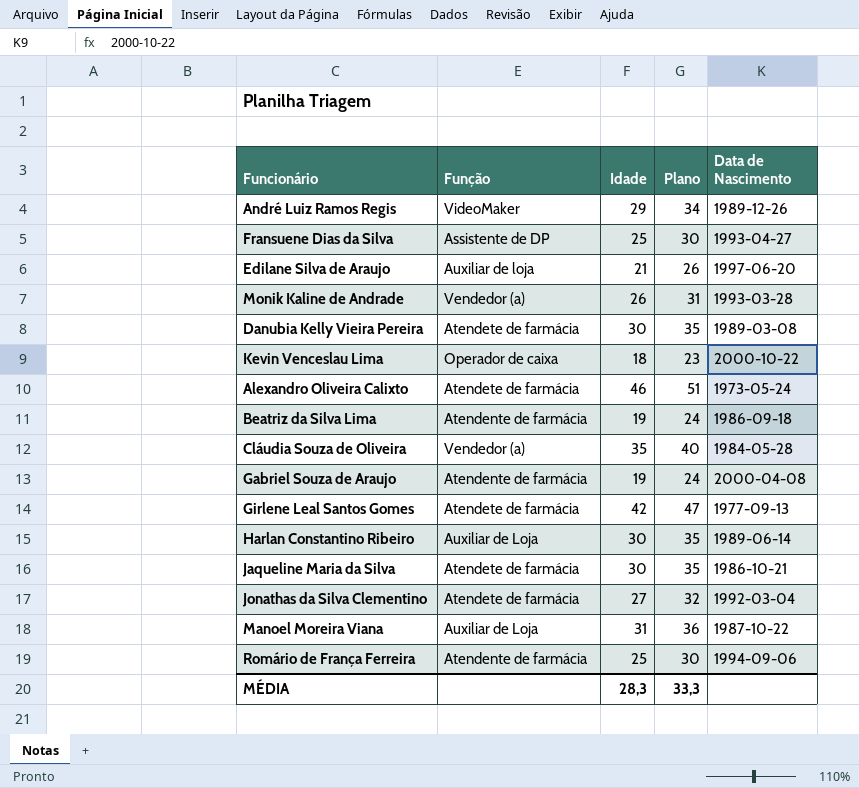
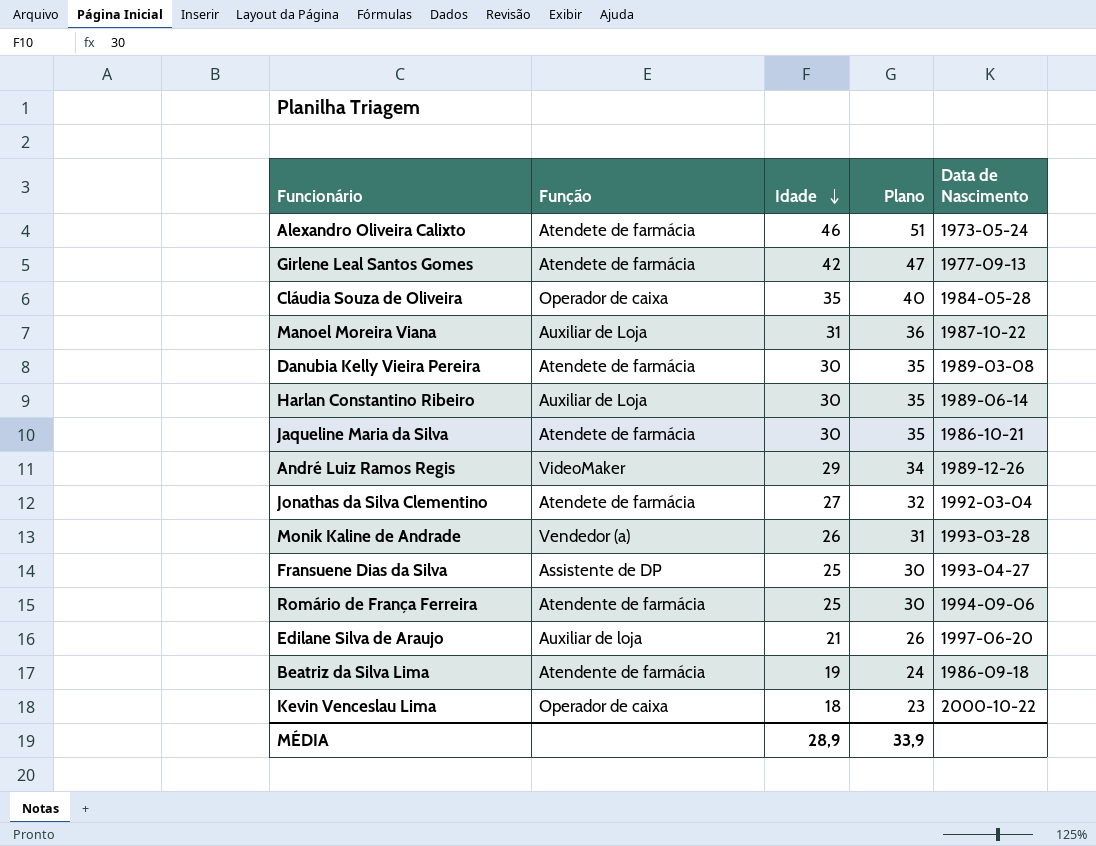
row order: none -> Idade descending
row Gabriel Souza de Araujo: Atendente de farmácia | 19 | 24 | 2000-04-08 -> none
Cláudia Souza de Oliveira | Função: Vendedor (a) -> Operador de caixa
MÉDIA | Idade: 28,3 -> 28,9
MÉDIA | Plano: 33,3 -> 33,9

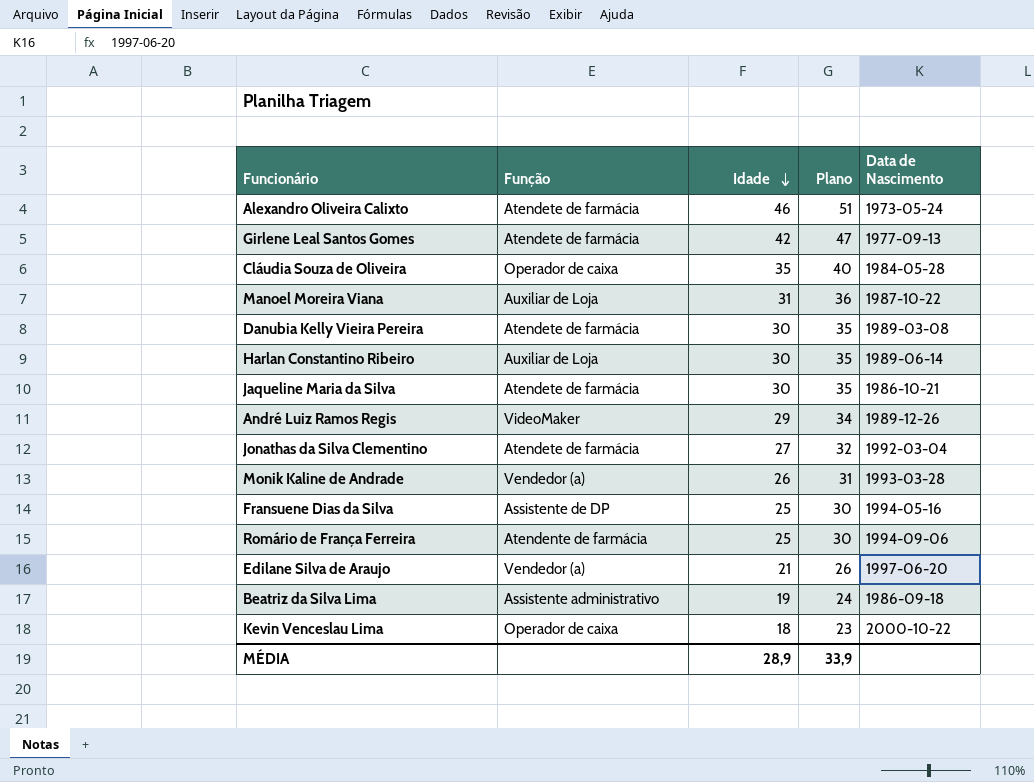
Fransuene Dias da Silva | Data de Nascimento: 1993-04-27 -> 1994-05-16
Edilane Silva de Araujo | Função: Auxiliar de loja -> Vendedor (a)
Beatriz da Silva Lima | Função: Atendente de farmácia -> Assistente administrativo

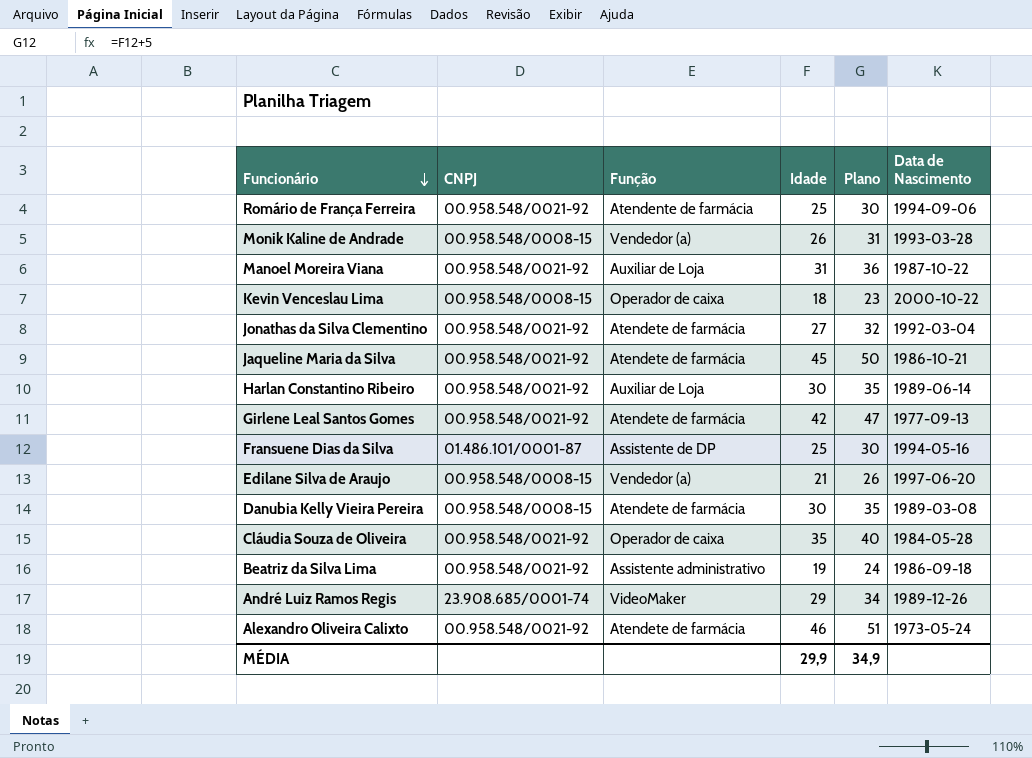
row order: Idade descending -> Funcionário descending
column CNPJ | position: none -> 2
Jaqueline Maria da Silva | Idade: 30 -> 45
Jaqueline Maria da Silva | Plano: 35 -> 50
MÉDIA | Idade: 28,9 -> 29,9
MÉDIA | Plano: 33,9 -> 34,9

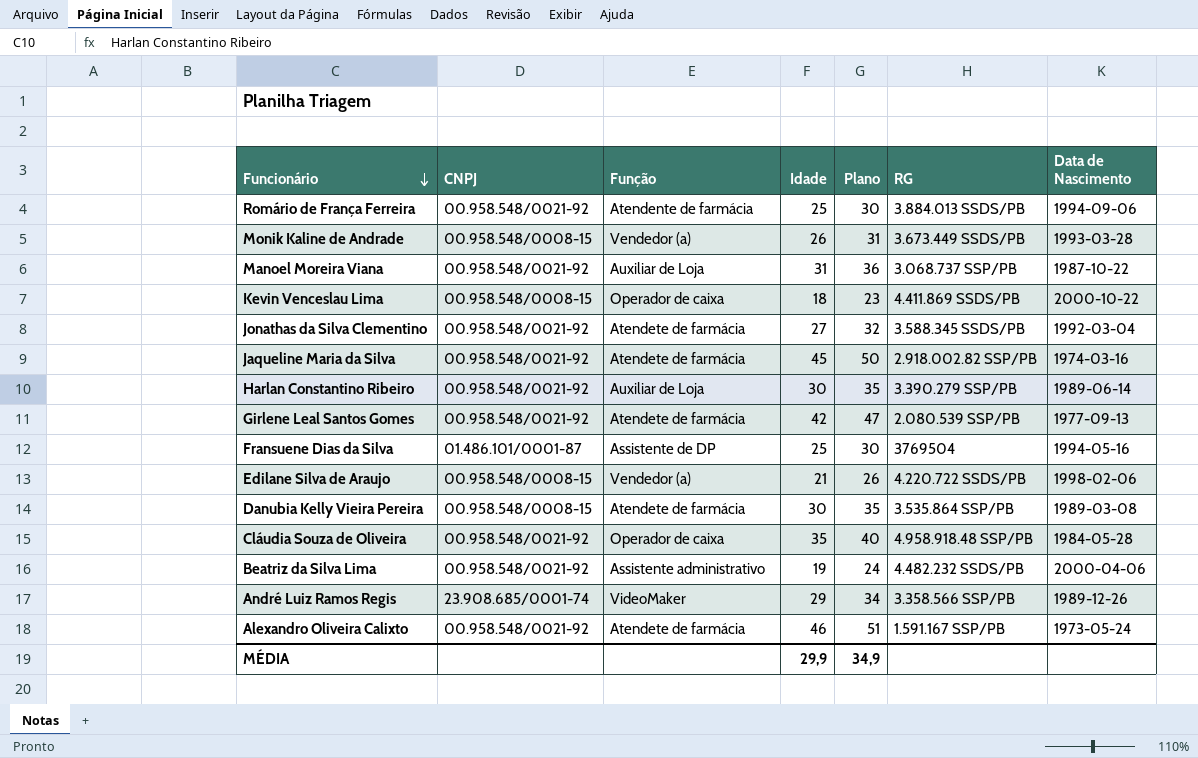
column RG | position: none -> 6
Jaqueline Maria da Silva | Data de Nascimento: 1986-10-21 -> 1974-03-16
Edilane Silva de Araujo | Data de Nascimento: 1997-06-20 -> 1998-02-06
Beatriz da Silva Lima | Data de Nascimento: 1986-09-18 -> 2000-04-06

